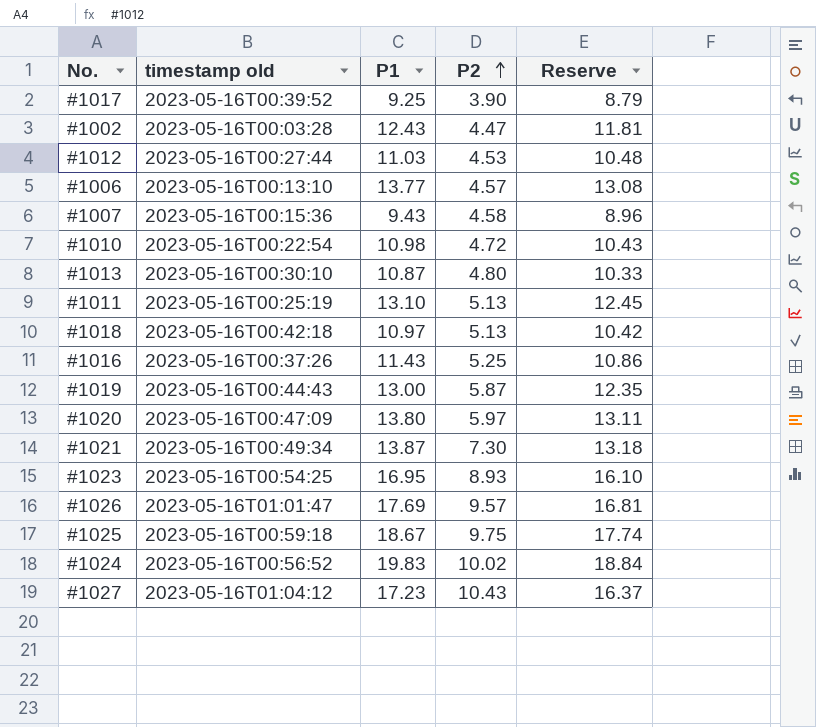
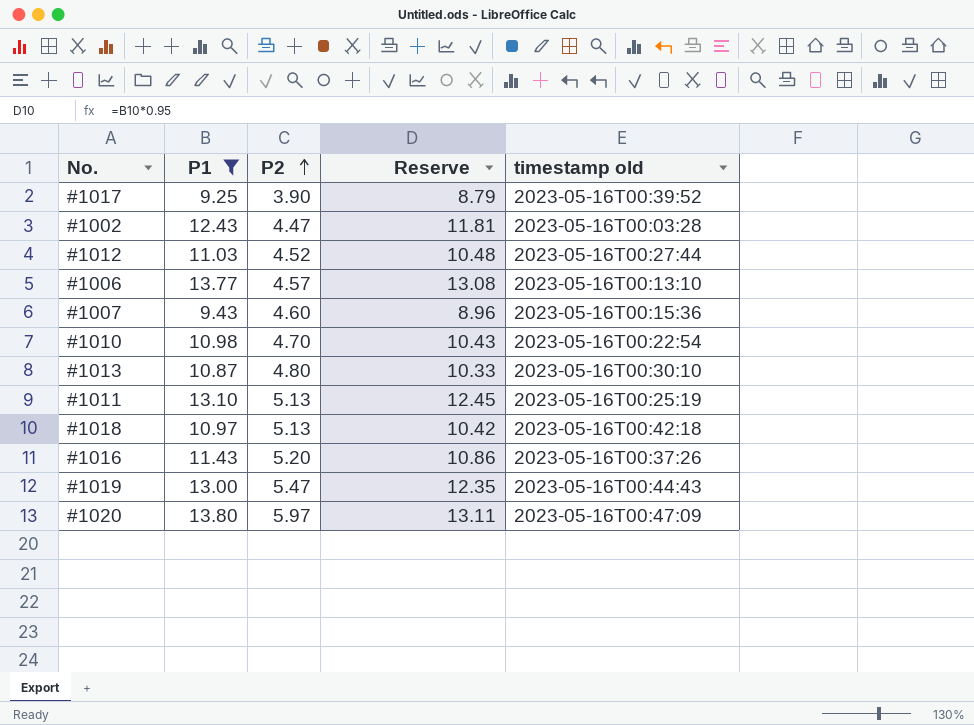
filter: none -> P1 <= 13.80
column timestamp old | position: 2 -> 5
#1012 | P2: 4.53 -> 4.52
#1007 | P2: 4.58 -> 4.60
#1010 | P2: 4.72 -> 4.70
#1016 | P2: 5.25 -> 5.20
#1019 | P2: 5.87 -> 5.47

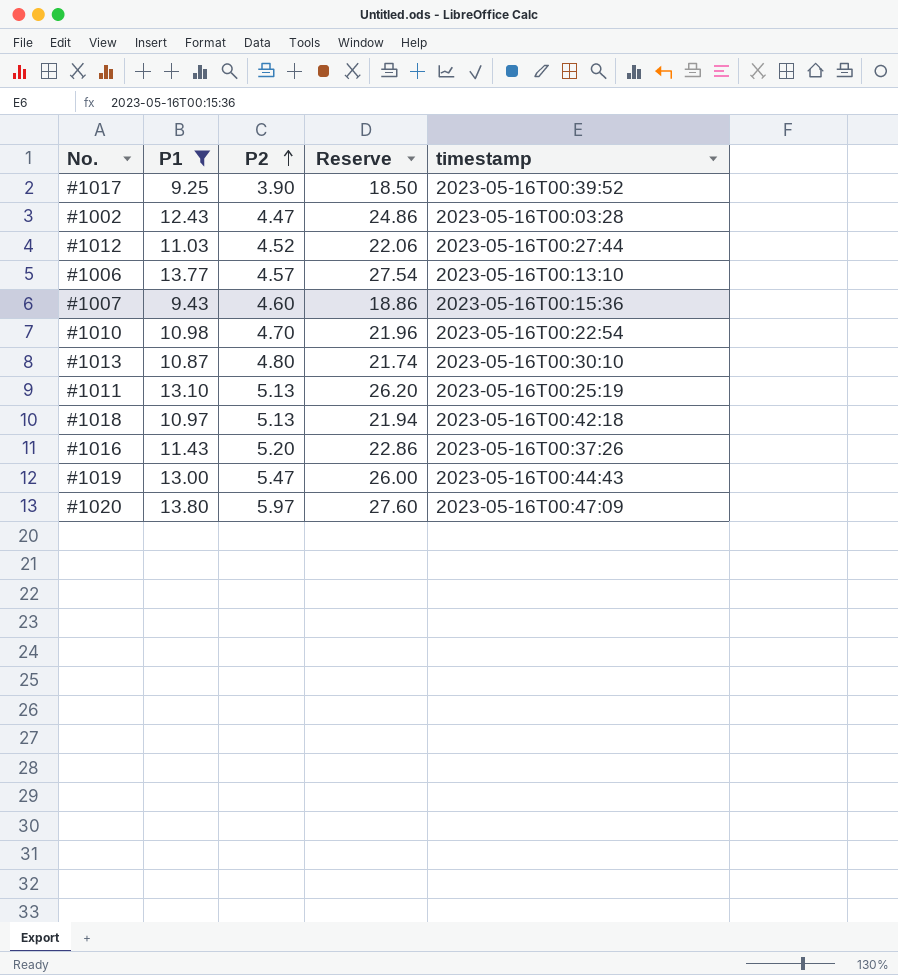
column Reserve | formula: [P1] * 0.95 -> [P1] * 2
column name: timestamp old -> timestamp

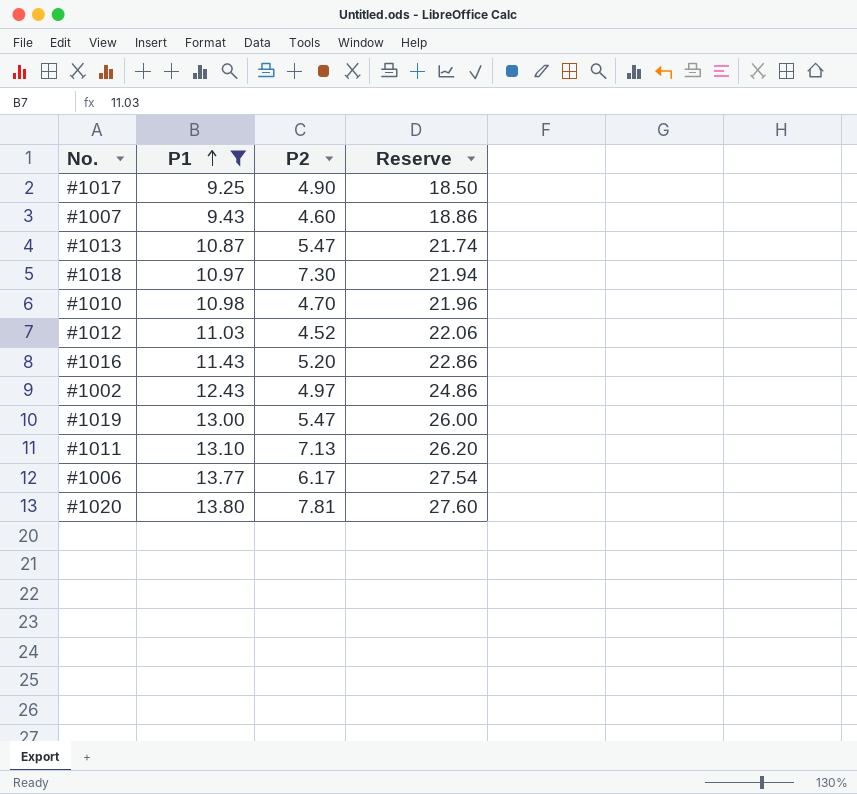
row order: P2 ascending -> P1 ascending
column timestamp | position: 5 -> none
#1017 | P2: 3.90 -> 4.90
#1013 | P2: 4.80 -> 5.47
#1018 | P2: 5.13 -> 7.30
#1002 | P2: 4.47 -> 4.97
#1011 | P2: 5.13 -> 7.13
#1006 | P2: 4.57 -> 6.17
#1020 | P2: 5.97 -> 7.81

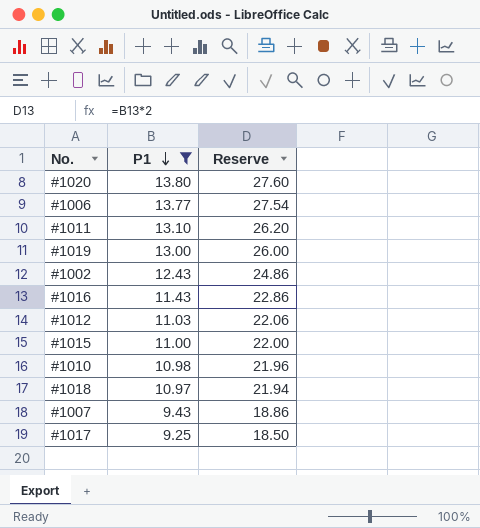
row order: P1 ascending -> P1 descending
column P2 | position: 3 -> none
row #1013: 10.87 | 5.47 | 21.74 -> none
row #1015: none -> 11.00 | 22.00

